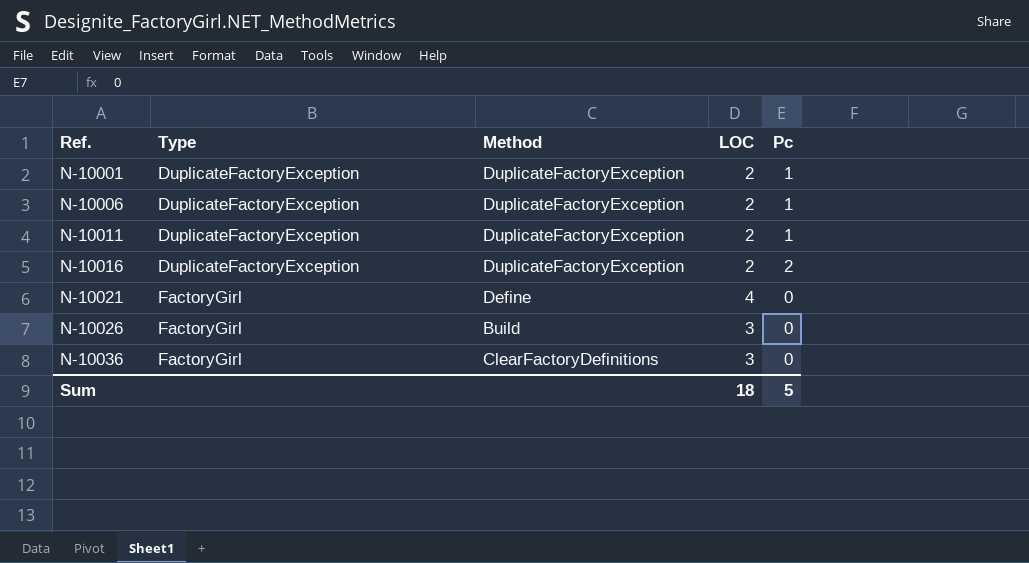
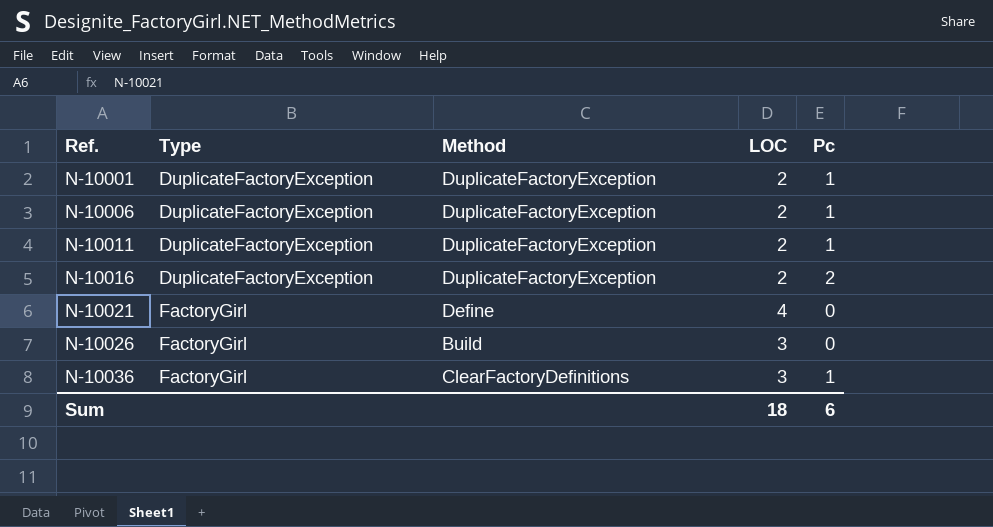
N-10036 | Pc: 0 -> 1
Sum | Pc: 5 -> 6

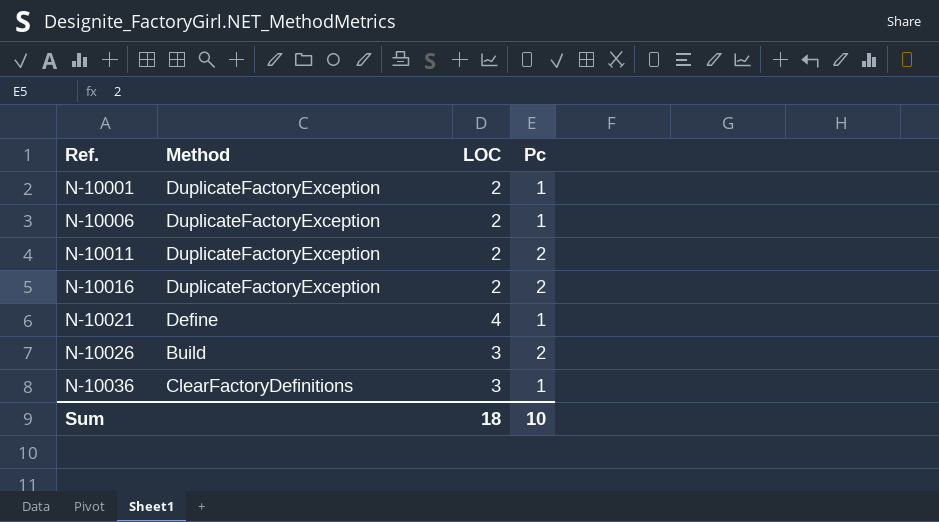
column Type | position: 2 -> none
N-10011 | Pc: 1 -> 2
N-10021 | Pc: 0 -> 1
N-10026 | Pc: 0 -> 2
Sum | Pc: 6 -> 10

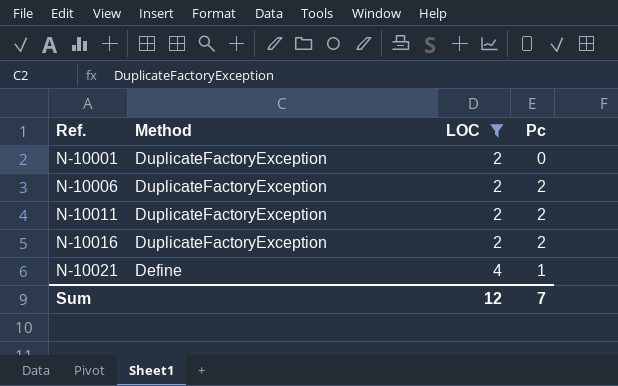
filter: none -> LOC != 3
N-10001 | Pc: 1 -> 0
N-10006 | Pc: 1 -> 2
Sum | LOC: 18 -> 12
Sum | Pc: 10 -> 7

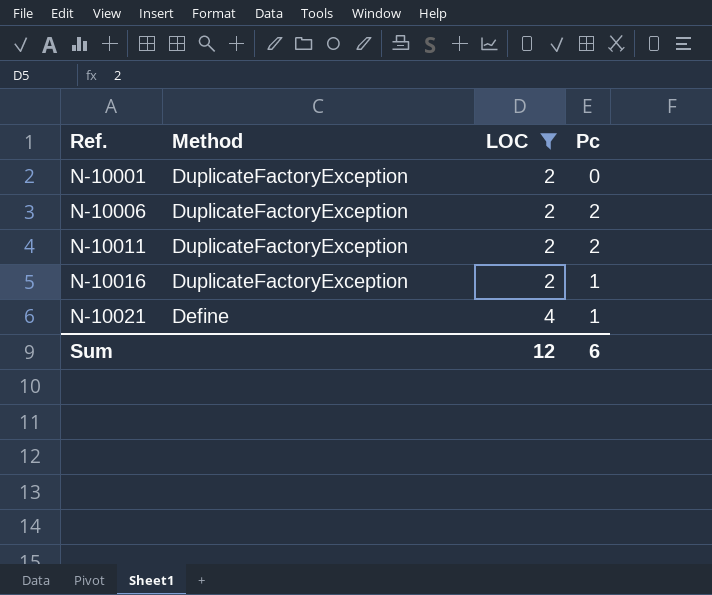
N-10016 | Pc: 2 -> 1
Sum | Pc: 7 -> 6

